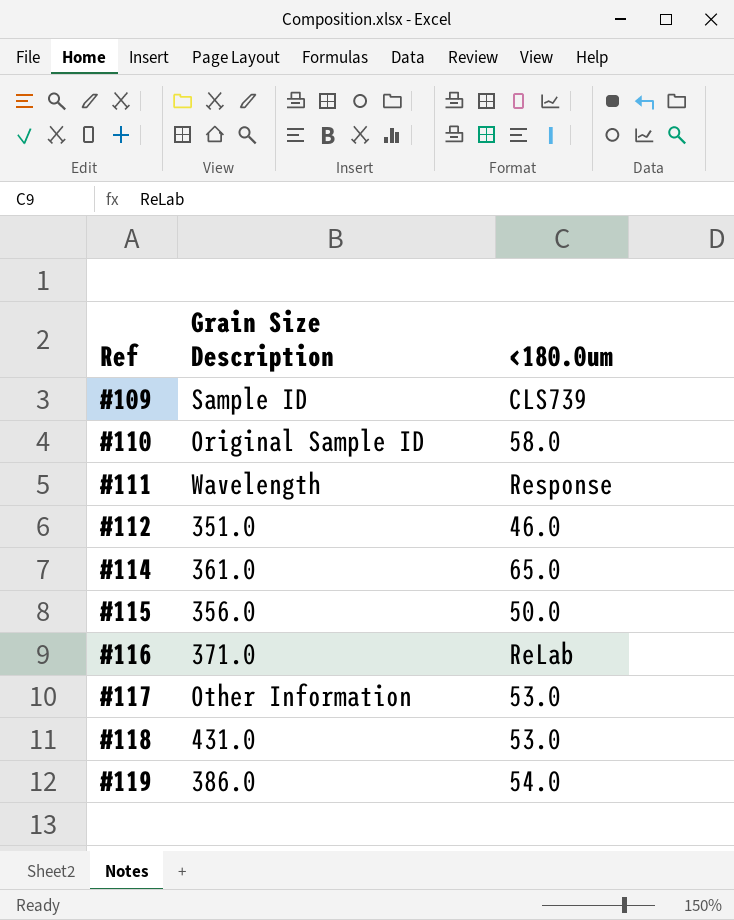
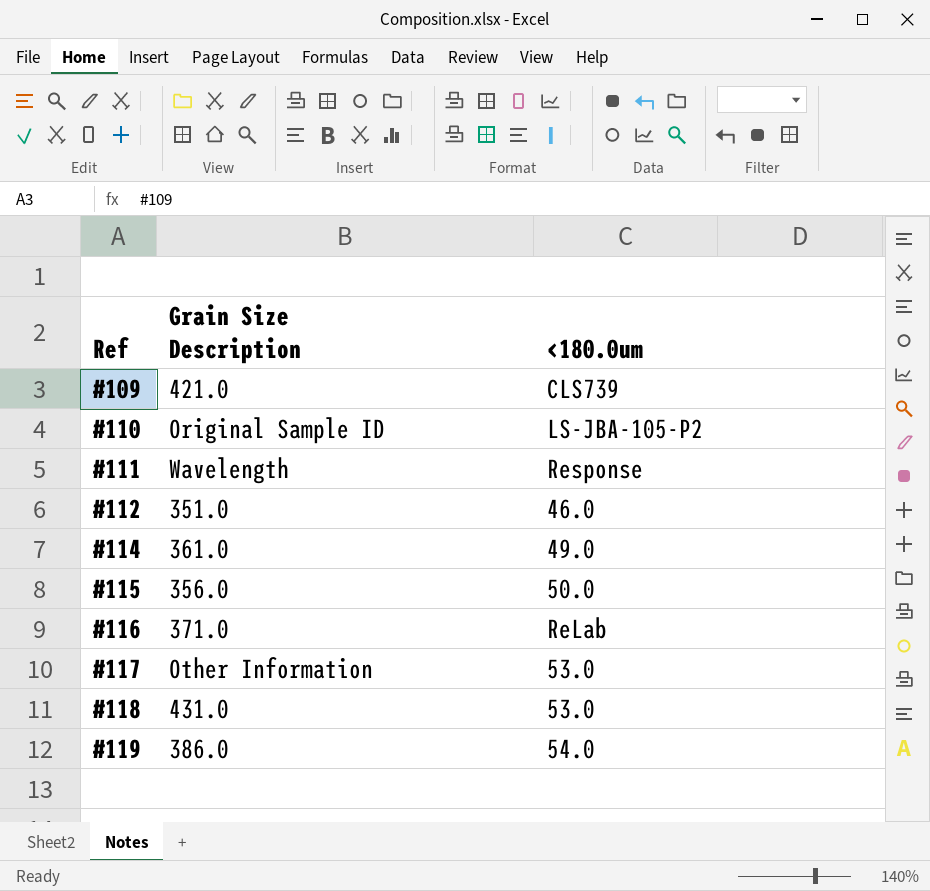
#109 | Grain Size Description: Sample ID -> 421.0
#110 | <180.0um: 58.0 -> LS-JBA-105-P2
#114 | <180.0um: 65.0 -> 49.0

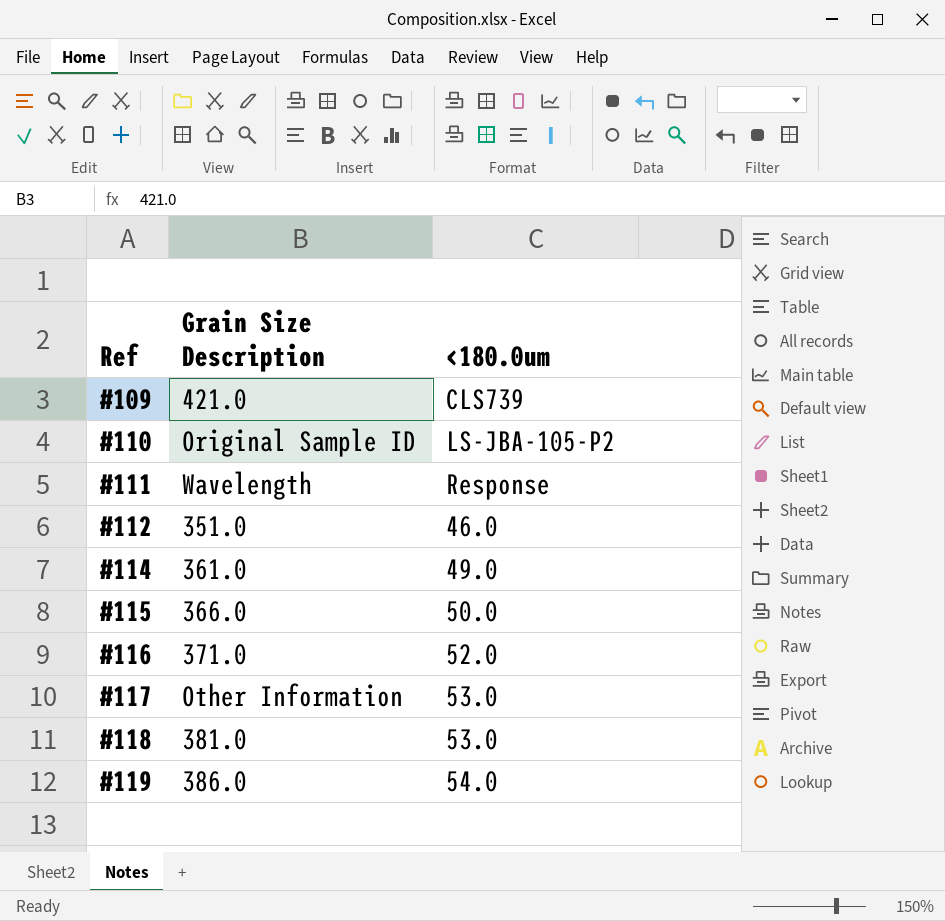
#115 | Grain Size Description: 356.0 -> 366.0
#116 | <180.0um: ReLab -> 52.0
#118 | Grain Size Description: 431.0 -> 381.0

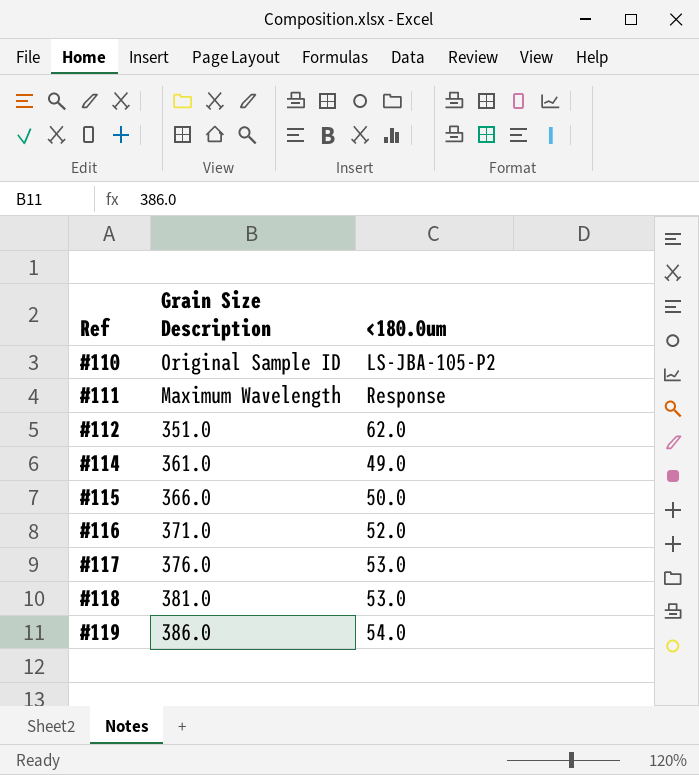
row #109: 421.0 | CLS739 -> none
#111 | Grain Size Description: Wavelength -> Maximum Wavelength
#112 | <180.0um: 46.0 -> 62.0
#117 | Grain Size Description: Other Information -> 376.0

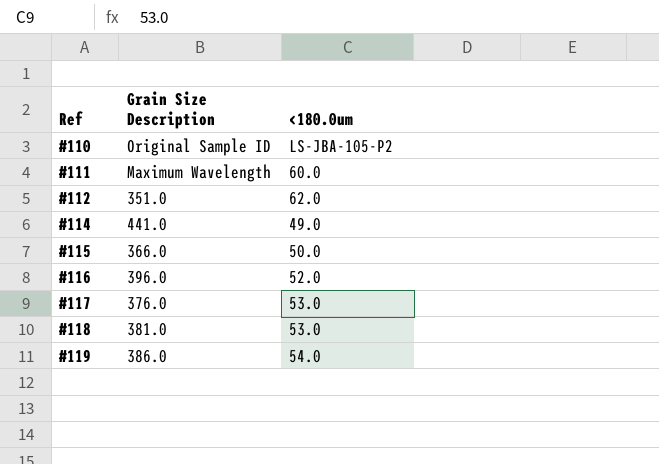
#111 | <180.0um: Response -> 60.0
#114 | Grain Size Description: 361.0 -> 441.0
#116 | Grain Size Description: 371.0 -> 396.0

